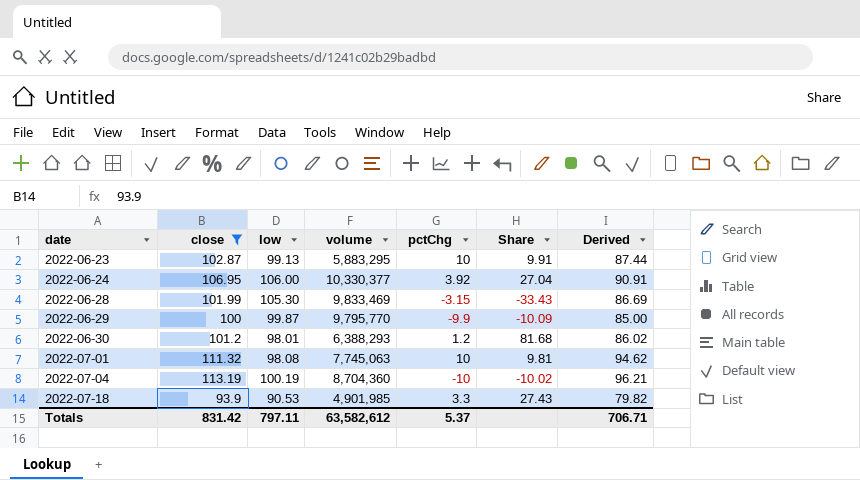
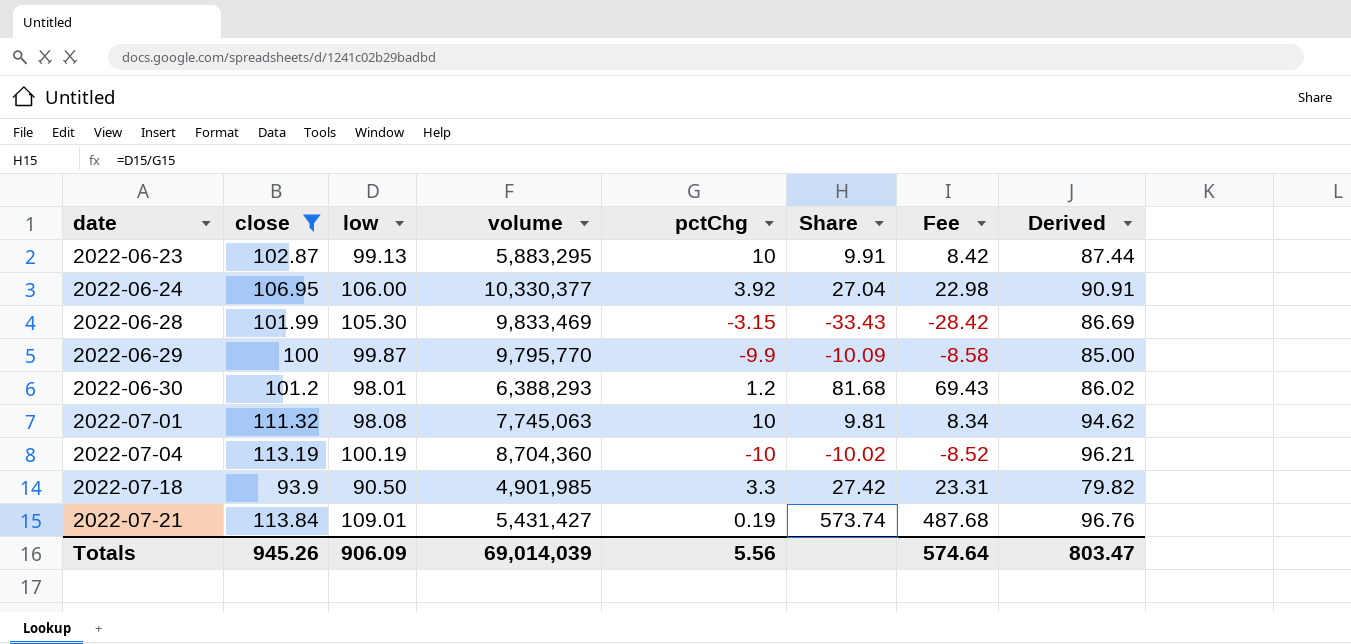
column Fee | formula: none -> [Share] * 0.85
2022-07-18 | low: 90.53 -> 90.50
2022-07-18 | Share: 27.43 -> 27.42
row 2022-07-21: none -> 113.84 | 109.01 | 5,431,427 | 0.19 | 573.74 | 487.68 | 96.76
Totals | close: 831.42 -> 945.26
Totals | low: 797.11 -> 906.09
Totals | volume: 63,582,612 -> 69,014,039
Totals | pctChg: 5.37 -> 5.56
Totals | Derived: 706.71 -> 803.47

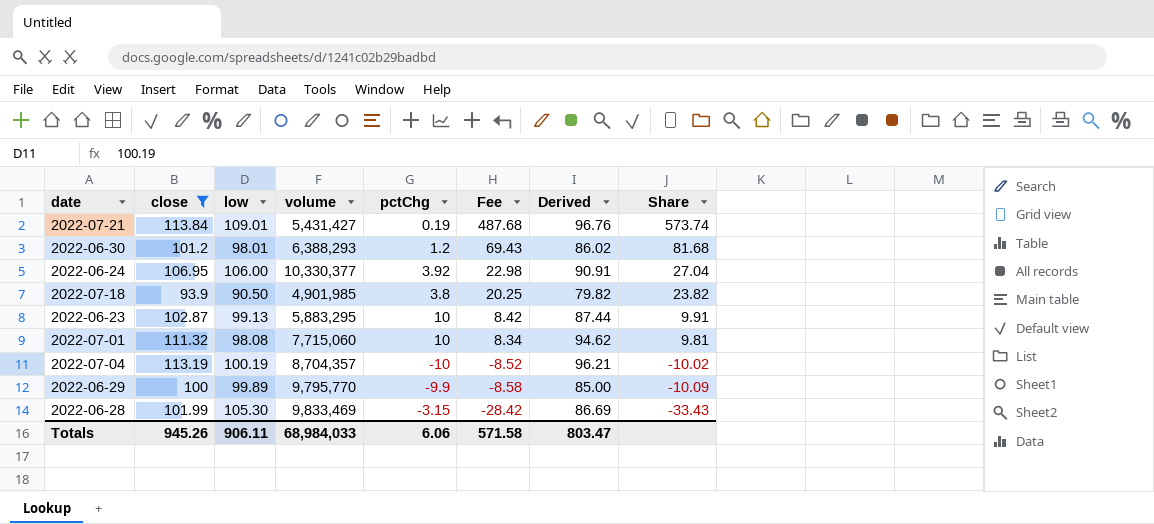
row order: date ascending -> Fee descending
column Share | position: 6 -> 8
2022-07-18 | pctChg: 3.3 -> 3.8
2022-07-18 | Fee: 23.31 -> 20.25
2022-07-18 | Share: 27.42 -> 23.82
2022-07-01 | volume: 7,745,063 -> 7,715,060
2022-07-04 | volume: 8,704,360 -> 8,704,357
2022-06-29 | low: 99.87 -> 99.89
Totals | low: 906.09 -> 906.11
Totals | volume: 69,014,039 -> 68,984,033
Totals | pctChg: 5.56 -> 6.06
Totals | Fee: 574.64 -> 571.58

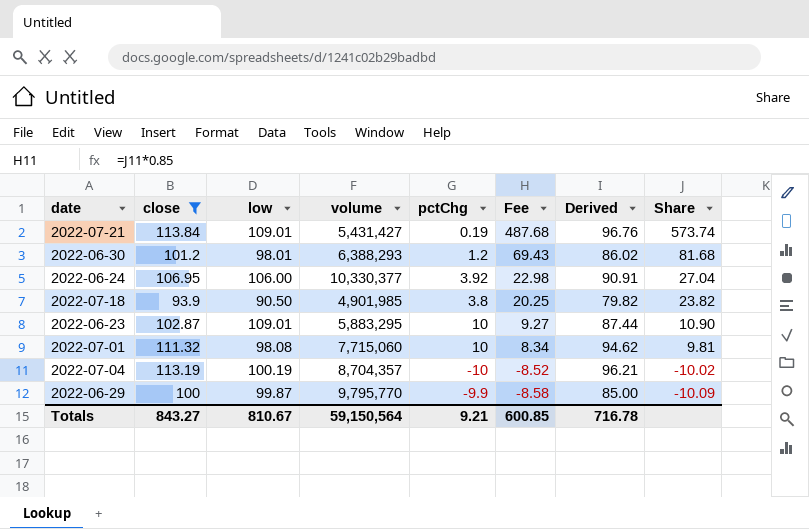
row 2022-06-28: 101.99 | 105.30 | 9,833,469 | -3.15 | -28.42 | 86.69 | -33.43 -> none
2022-06-23 | low: 99.13 -> 109.01
2022-06-23 | Fee: 8.42 -> 9.27
2022-06-23 | Share: 9.91 -> 10.90
2022-06-29 | low: 99.89 -> 99.87
Totals | close: 945.26 -> 843.27
Totals | low: 906.11 -> 810.67
Totals | volume: 68,984,033 -> 59,150,564
Totals | pctChg: 6.06 -> 9.21
Totals | Fee: 571.58 -> 600.85
Totals | Derived: 803.47 -> 716.78

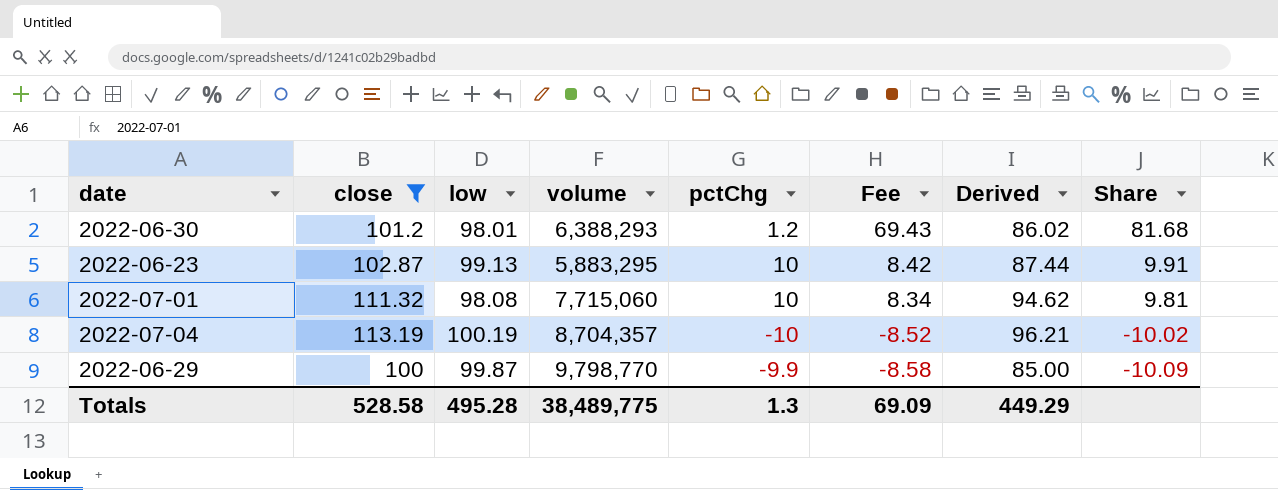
row 2022-07-21: 113.84 | 109.01 | 5,431,427 | 0.19 | 487.68 | 96.76 | 573.74 -> none
row 2022-06-24: 106.95 | 106.00 | 10,330,377 | 3.92 | 22.98 | 90.91 | 27.04 -> none
row 2022-07-18: 93.9 | 90.50 | 4,901,985 | 3.8 | 20.25 | 79.82 | 23.82 -> none
2022-06-23 | low: 109.01 -> 99.13
2022-06-23 | Fee: 9.27 -> 8.42
2022-06-23 | Share: 10.90 -> 9.91
2022-06-29 | volume: 9,795,770 -> 9,798,770
Totals | close: 843.27 -> 528.58
Totals | low: 810.67 -> 495.28
Totals | volume: 59,150,564 -> 38,489,775
Totals | pctChg: 9.21 -> 1.3
Totals | Fee: 600.85 -> 69.09
Totals | Derived: 716.78 -> 449.29

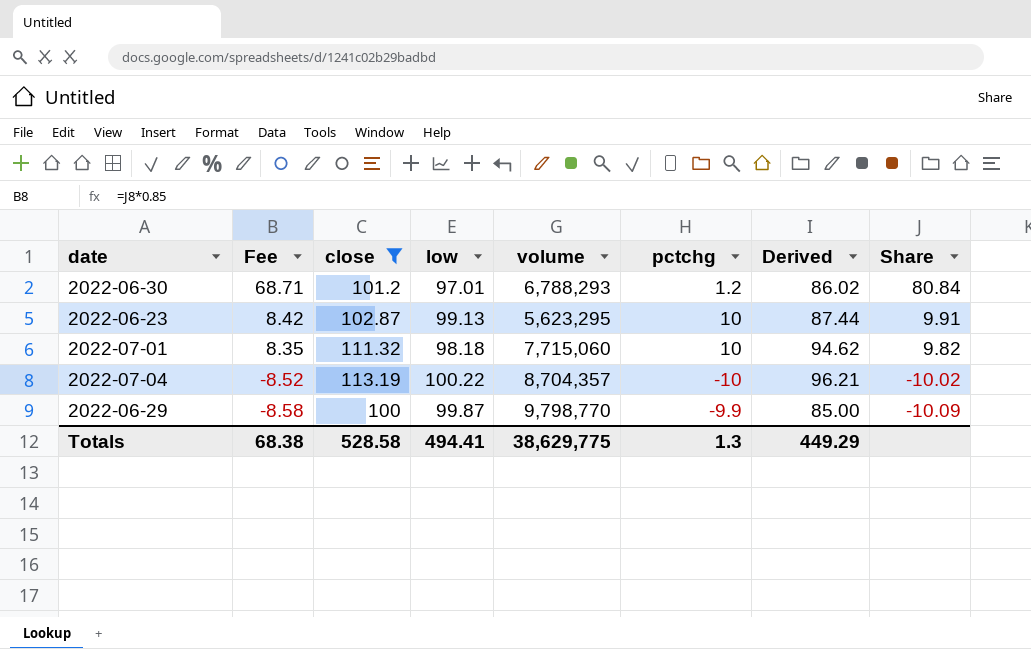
column Fee | position: 6 -> 2
column name: pctChg -> pctchg
2022-06-30 | Fee: 69.43 -> 68.71
2022-06-30 | low: 98.01 -> 97.01
2022-06-30 | volume: 6,388,293 -> 6,788,293
2022-06-30 | Share: 81.68 -> 80.84
2022-06-23 | volume: 5,883,295 -> 5,623,295
2022-07-01 | Fee: 8.34 -> 8.35
2022-07-01 | low: 98.08 -> 98.18
2022-07-01 | Share: 9.81 -> 9.82
2022-07-04 | low: 100.19 -> 100.22
Totals | Fee: 69.09 -> 68.38
Totals | low: 495.28 -> 494.41
Totals | volume: 38,489,775 -> 38,629,775

